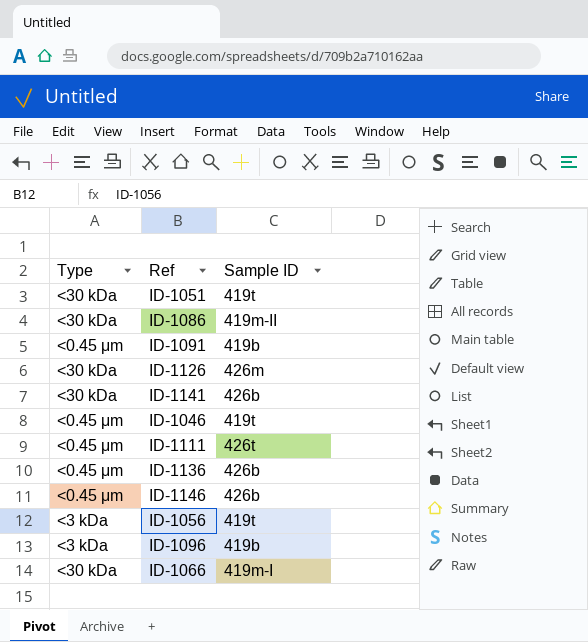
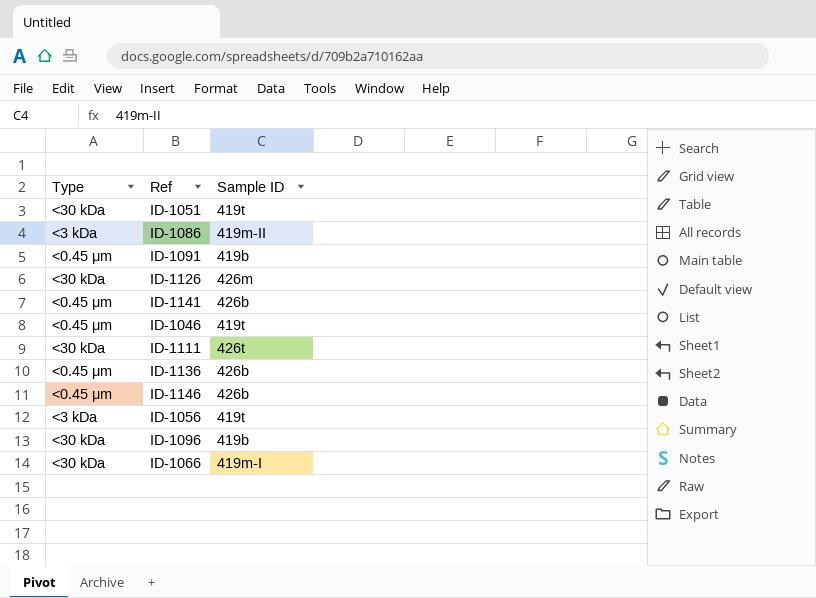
ID-1086 | Type: <30 kDa -> <3 kDa
ID-1141 | Type: <30 kDa -> <0.45 μm
ID-1111 | Type: <0.45 μm -> <30 kDa
ID-1096 | Type: <3 kDa -> <30 kDa

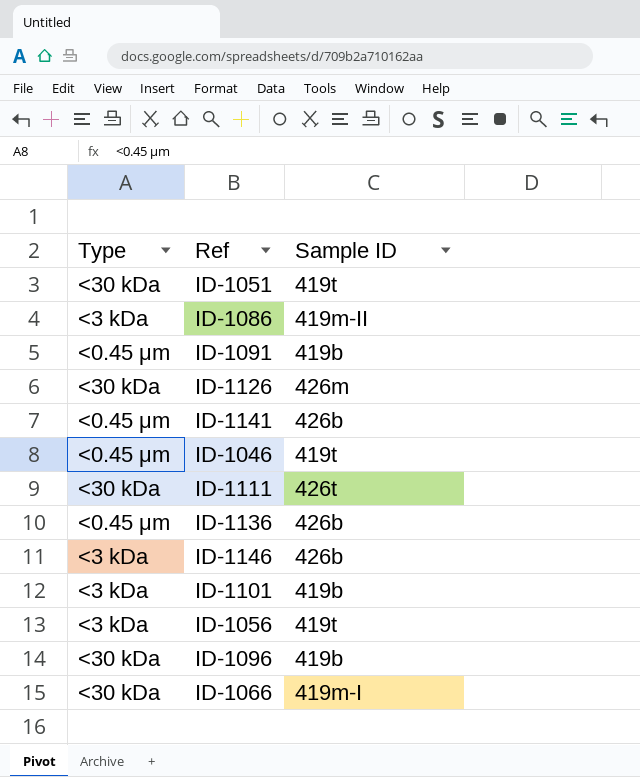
ID-1146 | Type: <0.45 μm -> <3 kDa
row ID-1101: none -> <3 kDa | 419b

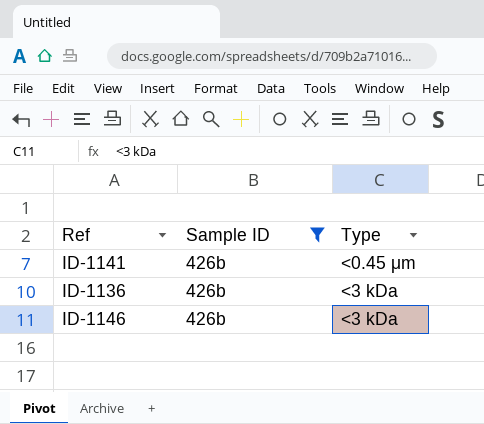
filter: none -> Sample ID = 426b
column Type | position: 1 -> 3
ID-1136 | Type: <0.45 μm -> <3 kDa

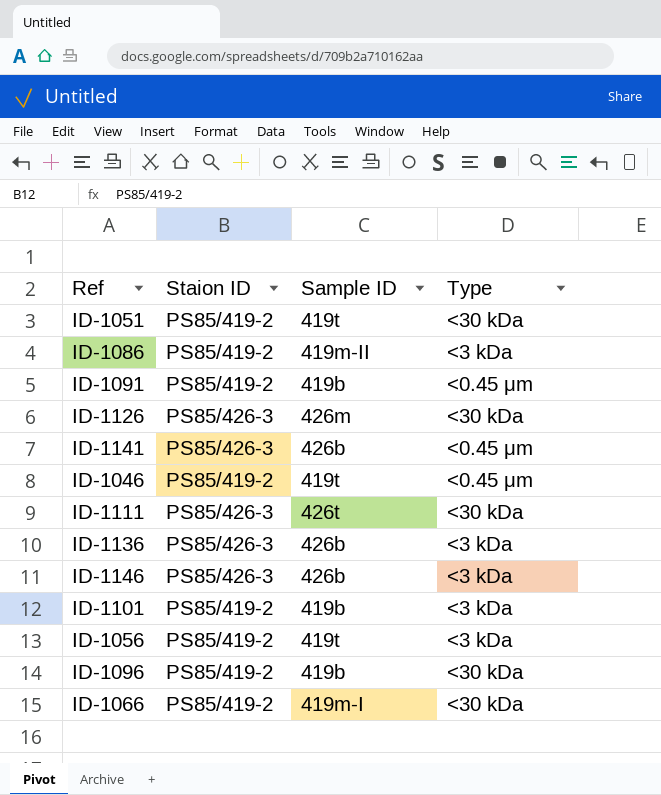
filter: Sample ID = 426b -> none
column Staion ID | position: none -> 2

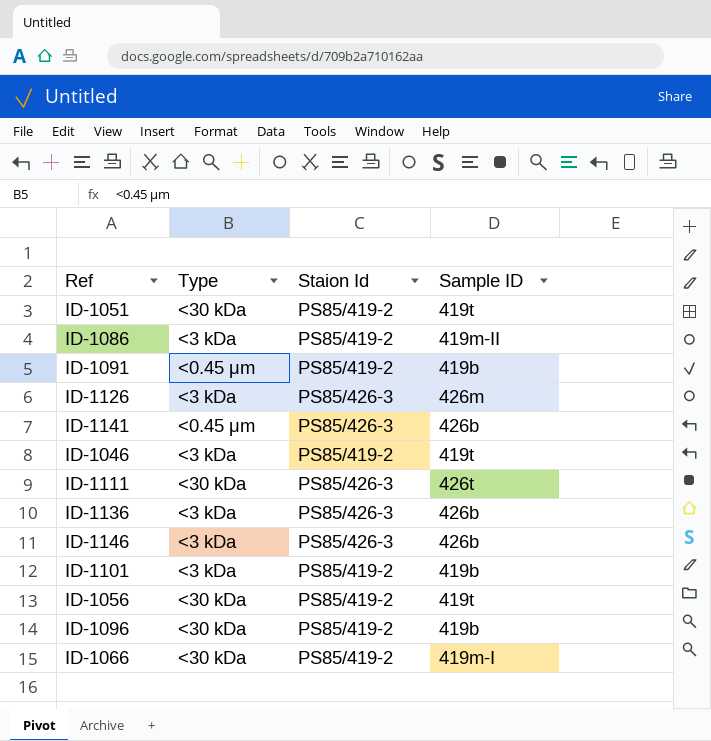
column Type | position: 4 -> 2
column name: Staion ID -> Staion Id
ID-1126 | Type: <30 kDa -> <3 kDa
ID-1046 | Type: <0.45 μm -> <3 kDa
ID-1056 | Type: <3 kDa -> <30 kDa

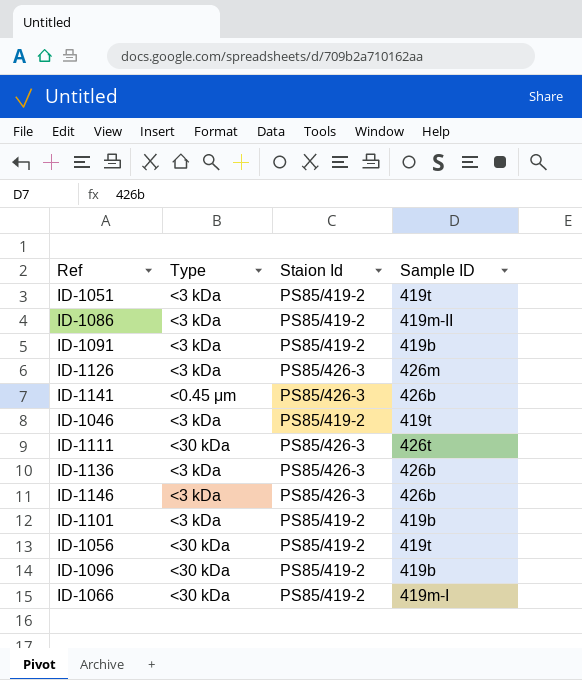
ID-1051 | Type: <30 kDa -> <3 kDa
ID-1091 | Type: <0.45 μm -> <3 kDa

